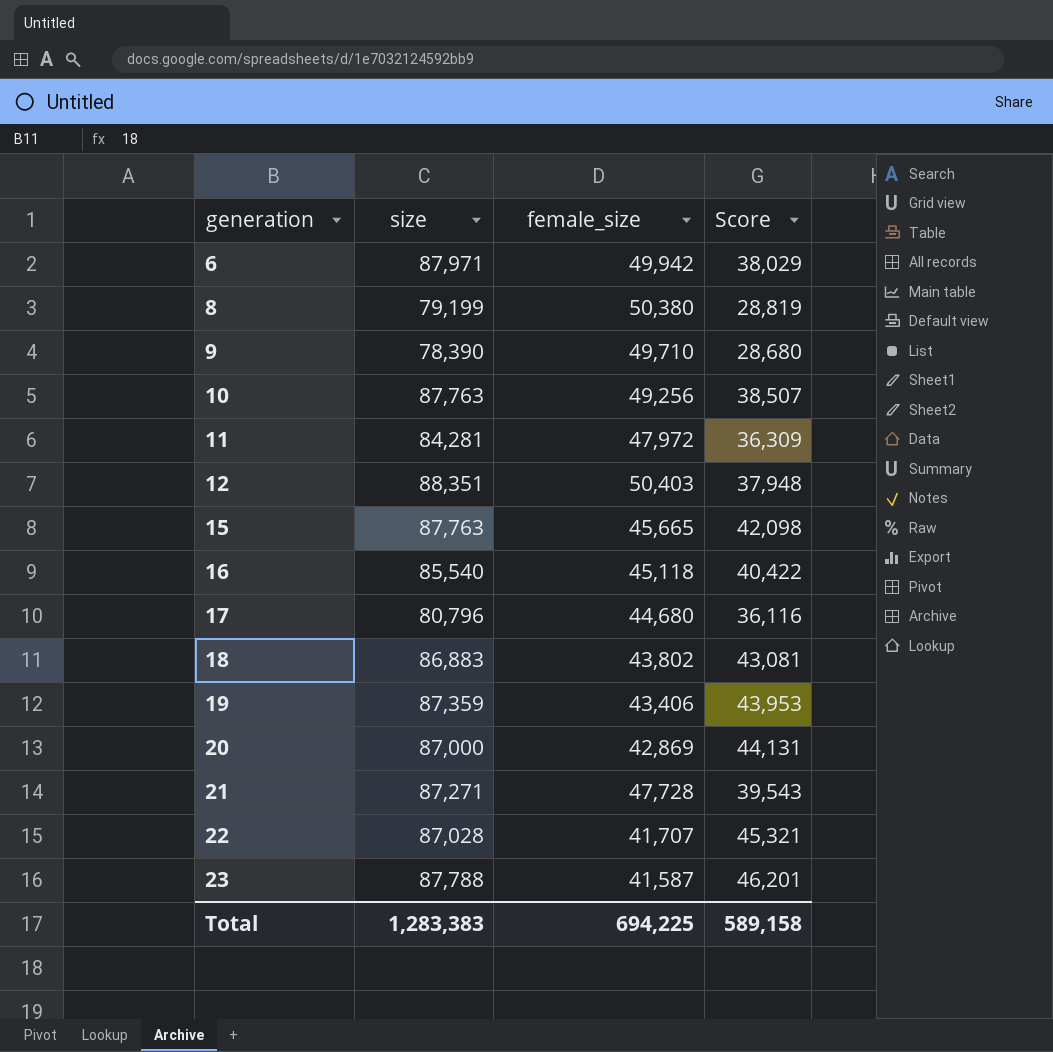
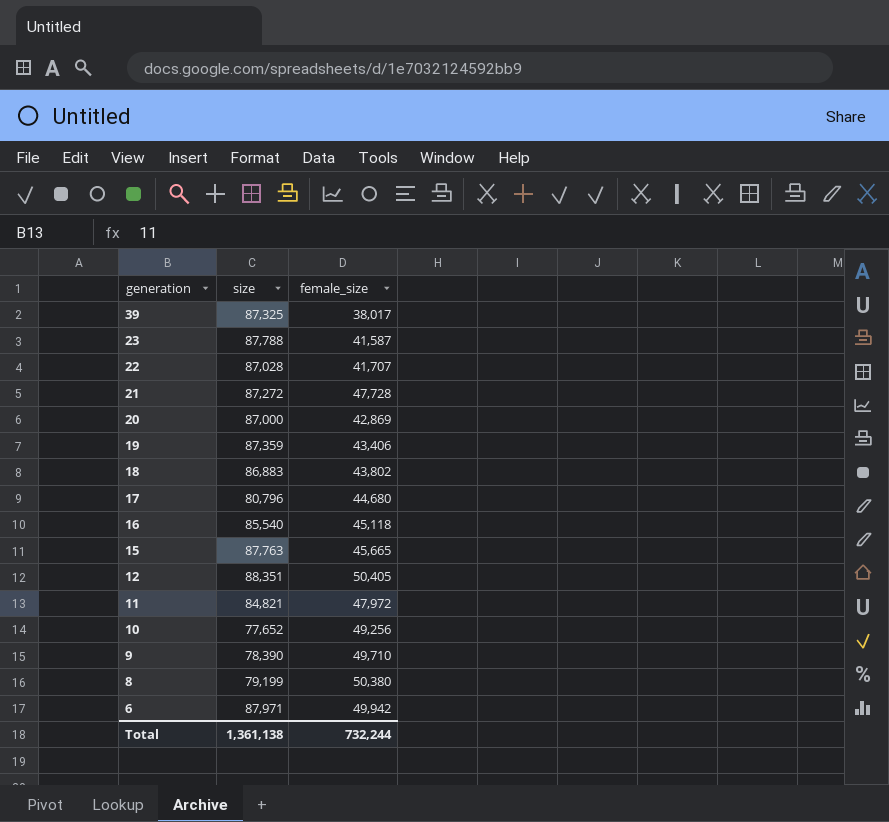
row order: generation ascending -> generation descending
column Score | formula: [size] - [female_size] -> none
row 39: none -> 87,325 | 38,017
21 | size: 87,271 -> 87,272
12 | female_size: 50,403 -> 50,405
11 | size: 84,281 -> 84,821
10 | size: 87,763 -> 77,652
Total | size: 1,283,383 -> 1,361,138
Total | female_size: 694,225 -> 732,244

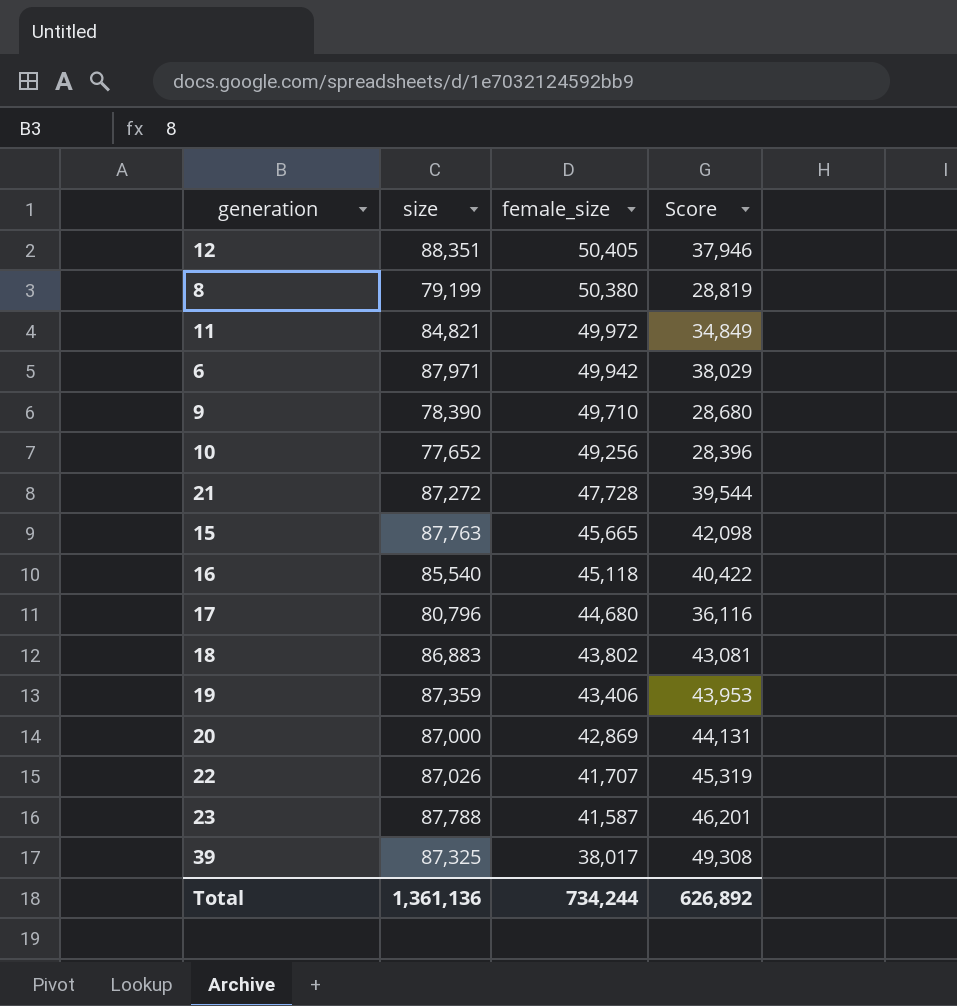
row order: generation descending -> female_size descending
column Score | formula: none -> [size] - [female_size]
11 | female_size: 47,972 -> 49,972
22 | size: 87,028 -> 87,026
Total | size: 1,361,138 -> 1,361,136
Total | female_size: 732,244 -> 734,244

